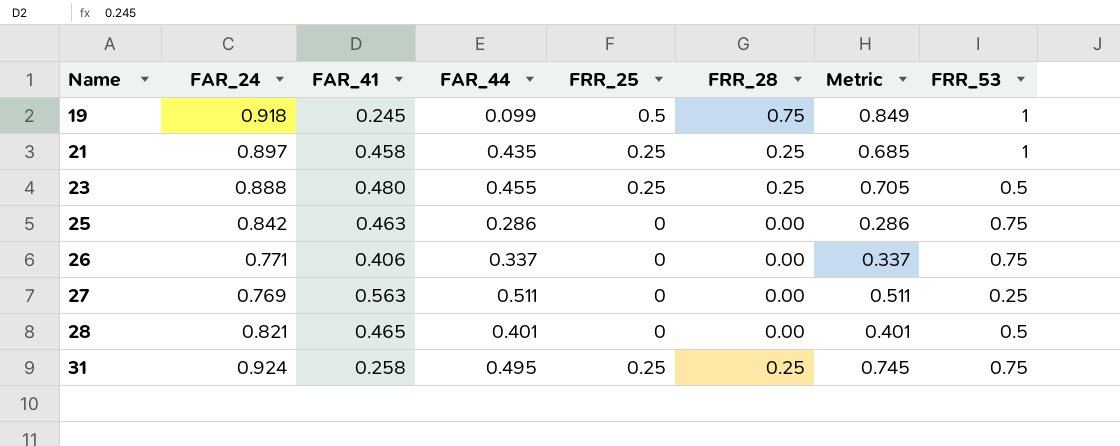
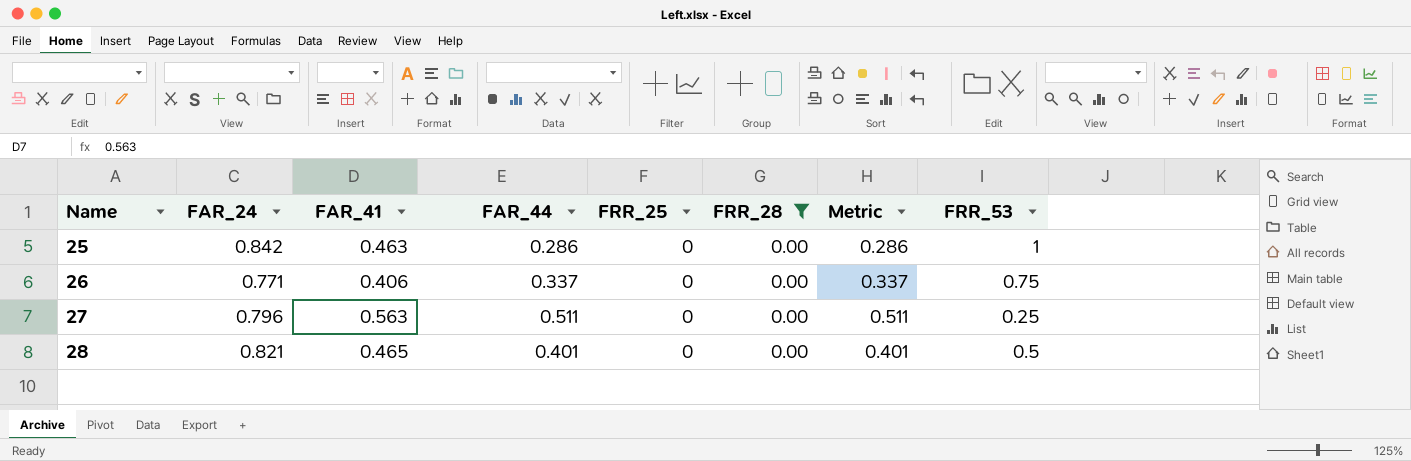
filter: none -> FRR_28 = 0.00
25 | FRR_53: 0.75 -> 1
27 | FAR_24: 0.769 -> 0.796

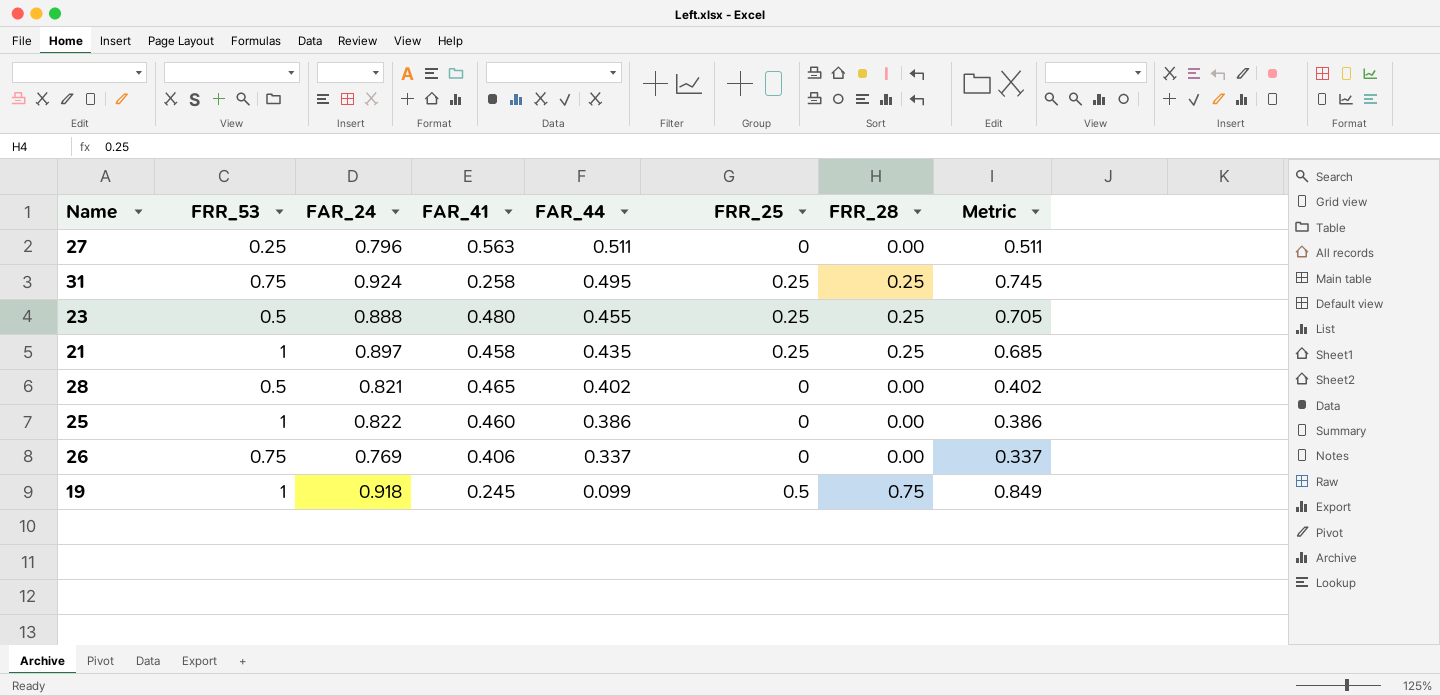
filter: FRR_28 = 0.00 -> none
row order: Name ascending -> FAR_44 descending
column FRR_53 | position: 8 -> 2
28 | FAR_44: 0.401 -> 0.402
28 | Metric: 0.401 -> 0.402
25 | FAR_24: 0.842 -> 0.822
25 | FAR_41: 0.463 -> 0.460
25 | FAR_44: 0.286 -> 0.386
25 | Metric: 0.286 -> 0.386
26 | FAR_24: 0.771 -> 0.769

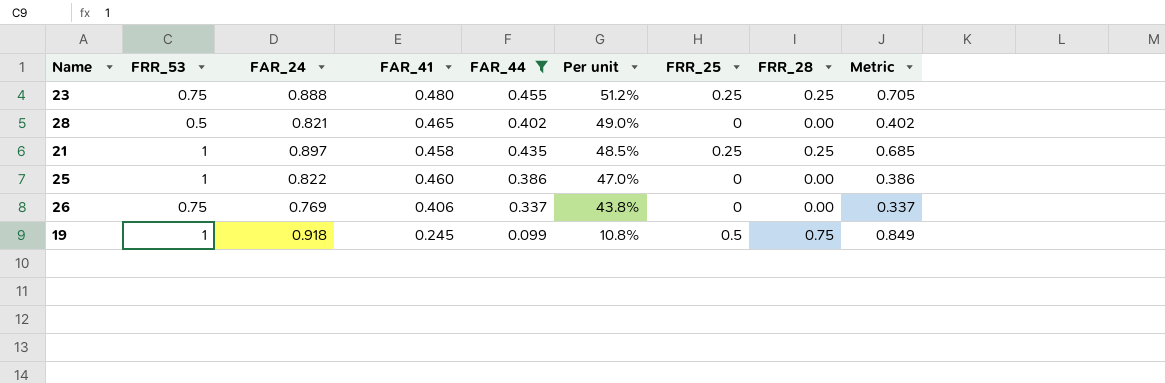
filter: none -> FAR_44 <= 0.455
row order: FAR_44 descending -> Per unit descending
column Per unit | formula: none -> [FAR_44] / [FAR_24]
23 | FRR_53: 0.5 -> 0.75

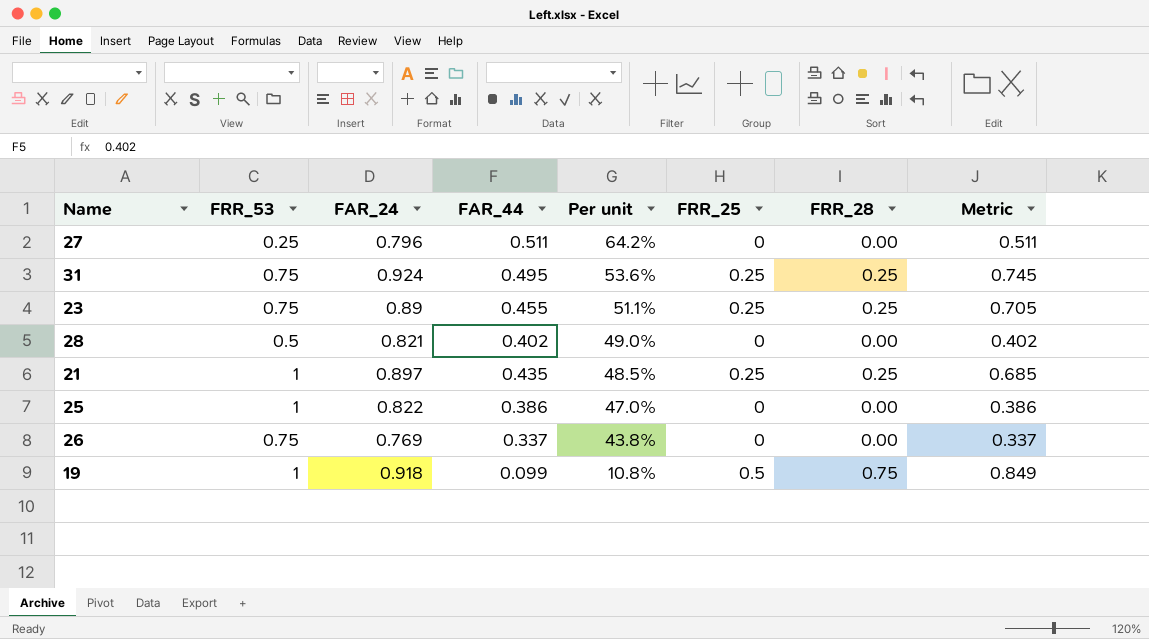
filter: FAR_44 <= 0.455 -> none
column FAR_41 | position: 4 -> none
23 | FAR_24: 0.888 -> 0.89
23 | Per unit: 51.2% -> 51.1%

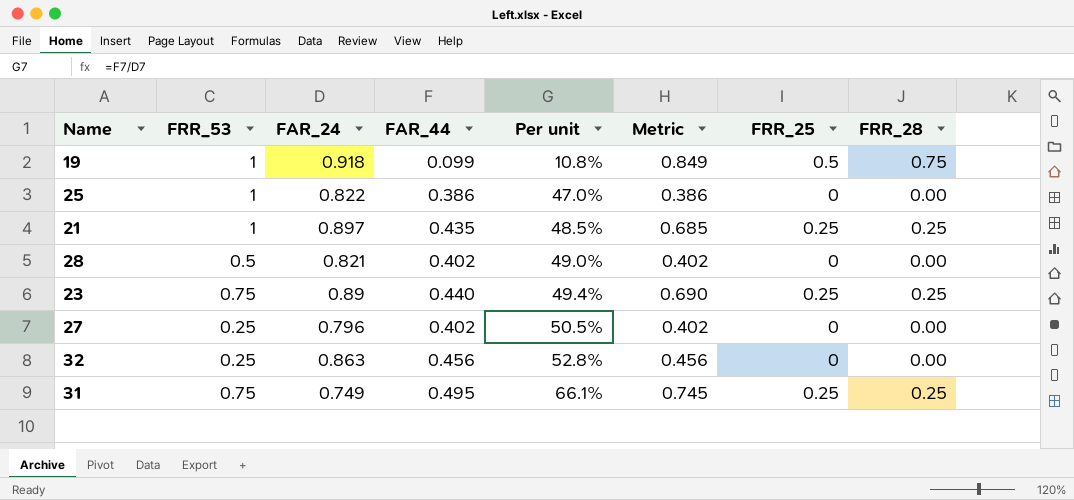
row order: Per unit descending -> Per unit ascending
column Metric | position: 8 -> 6
row 26: 0.75 | 0.769 | 0.337 | 43.8% | 0 | 0.00 | 0.337 -> none
23 | FAR_44: 0.455 -> 0.440
23 | Per unit: 51.1% -> 49.4%
23 | Metric: 0.705 -> 0.690
27 | FAR_44: 0.511 -> 0.402
27 | Per unit: 64.2% -> 50.5%
27 | Metric: 0.511 -> 0.402
row 32: none -> 0.25 | 0.863 | 0.456 | 52.8% | 0.456 | 0 | 0.00
31 | FAR_24: 0.924 -> 0.749
31 | Per unit: 53.6% -> 66.1%

